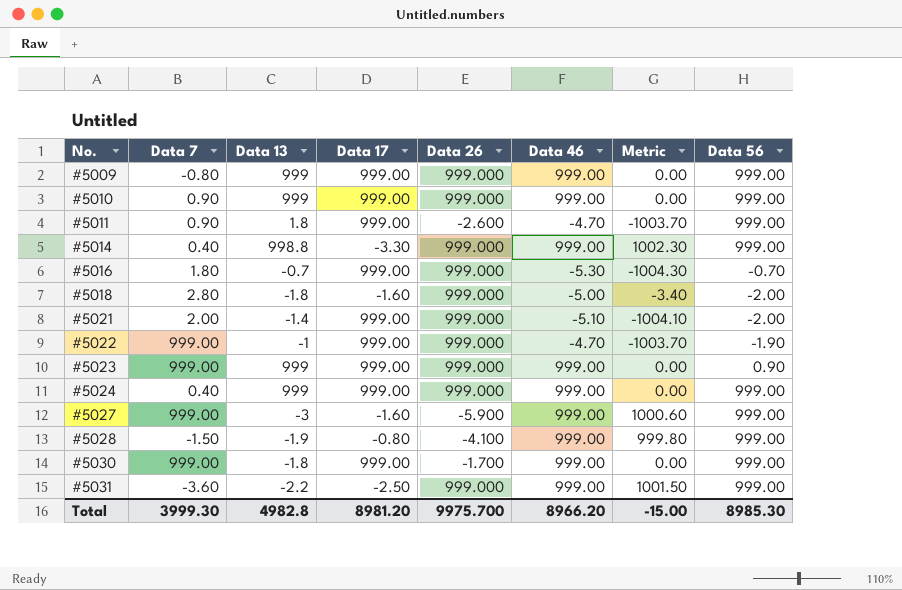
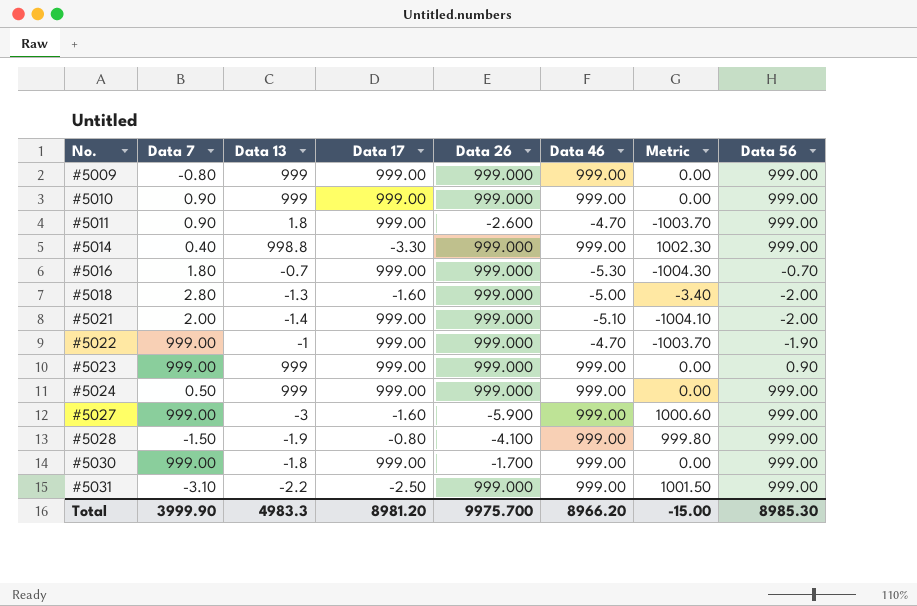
#5018 | Data 13: -1.8 -> -1.3
#5024 | Data 7: 0.40 -> 0.50
#5031 | Data 7: -3.60 -> -3.10
Total | Data 7: 3999.30 -> 3999.90
Total | Data 13: 4982.8 -> 4983.3

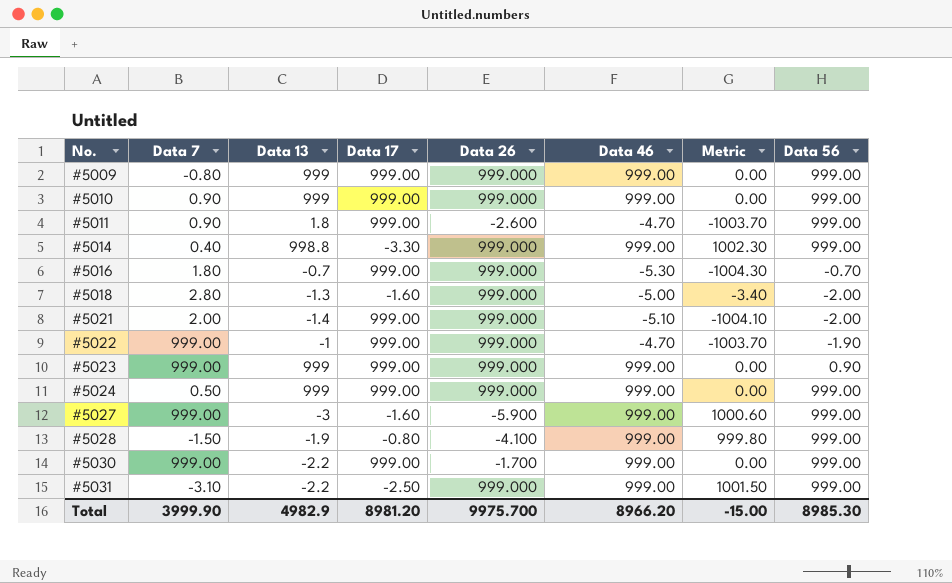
#5030 | Data 13: -1.8 -> -2.2
Total | Data 13: 4983.3 -> 4982.9

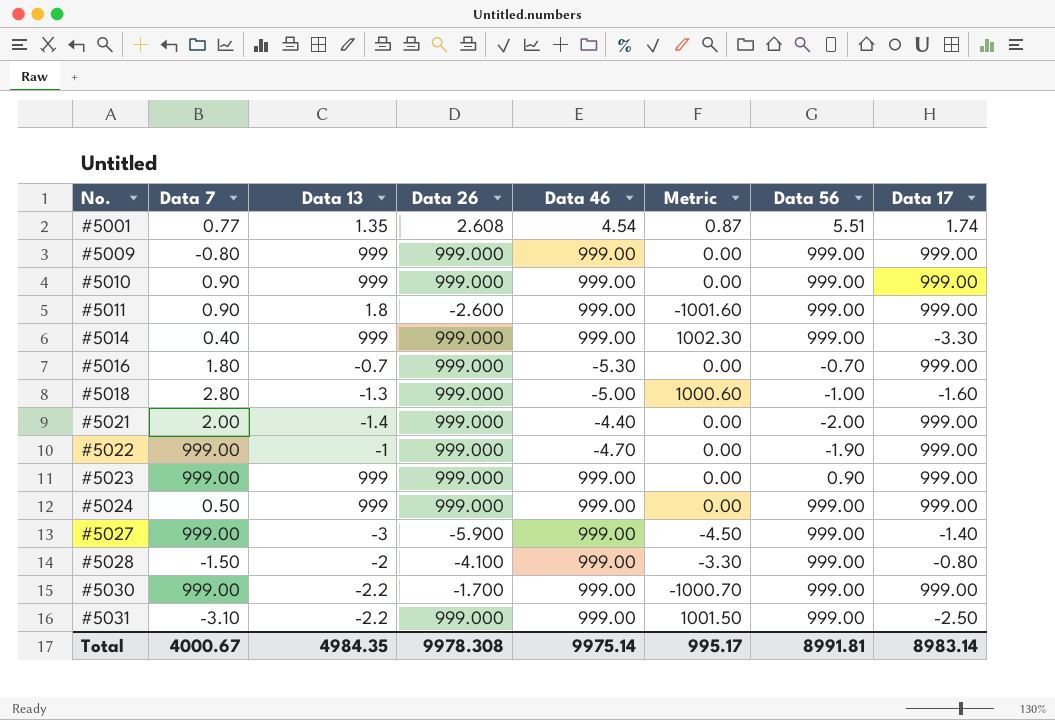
column Metric | formula: [Data 46] - [Data 17] -> [Data 26] - [Data 17]
column Data 17 | position: 4 -> 8
row #5001: none -> 0.77 | 1.35 | 2.608 | 4.54 | 0.87 | 5.51 | 1.74
#5011 | Data 46: -4.70 -> 999.00
#5014 | Data 13: 998.8 -> 999
#5018 | Data 56: -2.00 -> -1.00
#5021 | Data 46: -5.10 -> -4.40
#5027 | Data 17: -1.60 -> -1.40
#5028 | Data 13: -1.9 -> -2
Total | Data 7: 3999.90 -> 4000.67
Total | Data 13: 4982.9 -> 4984.35
Total | Data 26: 9975.700 -> 9978.308
Total | Data 46: 8966.20 -> 9975.14
Total | Metric: -15.00 -> 995.17
Total | Data 56: 8985.30 -> 8991.81
Total | Data 17: 8981.20 -> 8983.14

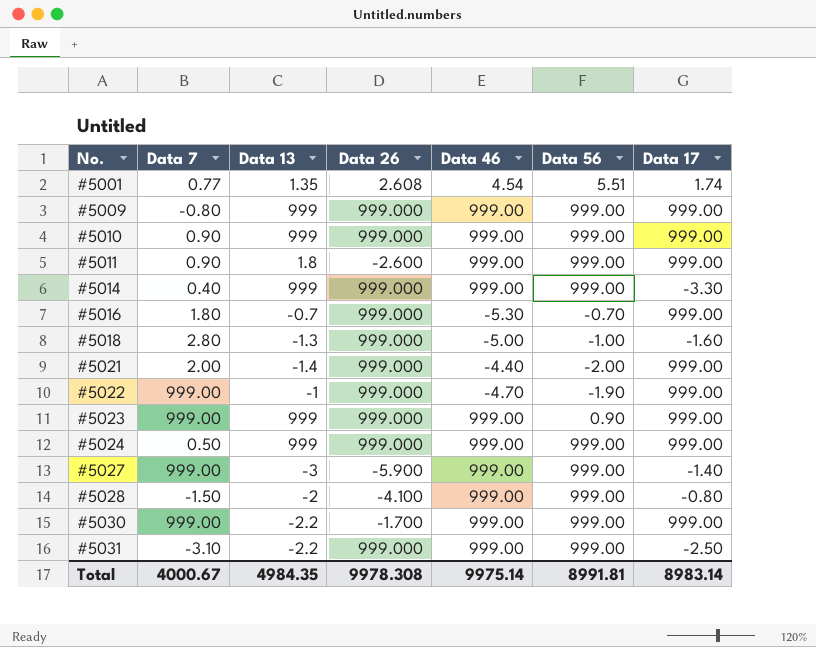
column Metric | formula: [Data 26] - [Data 17] -> none

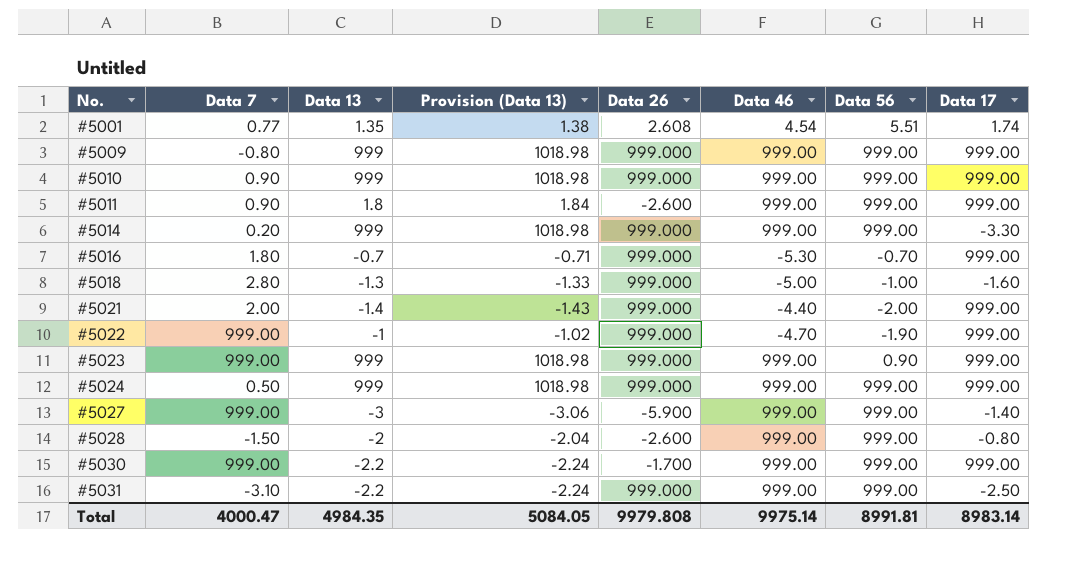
column Provision (Data 13) | formula: none -> [Data 13] * 1.02
#5014 | Data 7: 0.40 -> 0.20
#5028 | Data 26: -4.100 -> -2.600
Total | Data 7: 4000.67 -> 4000.47
Total | Data 26: 9978.308 -> 9979.808

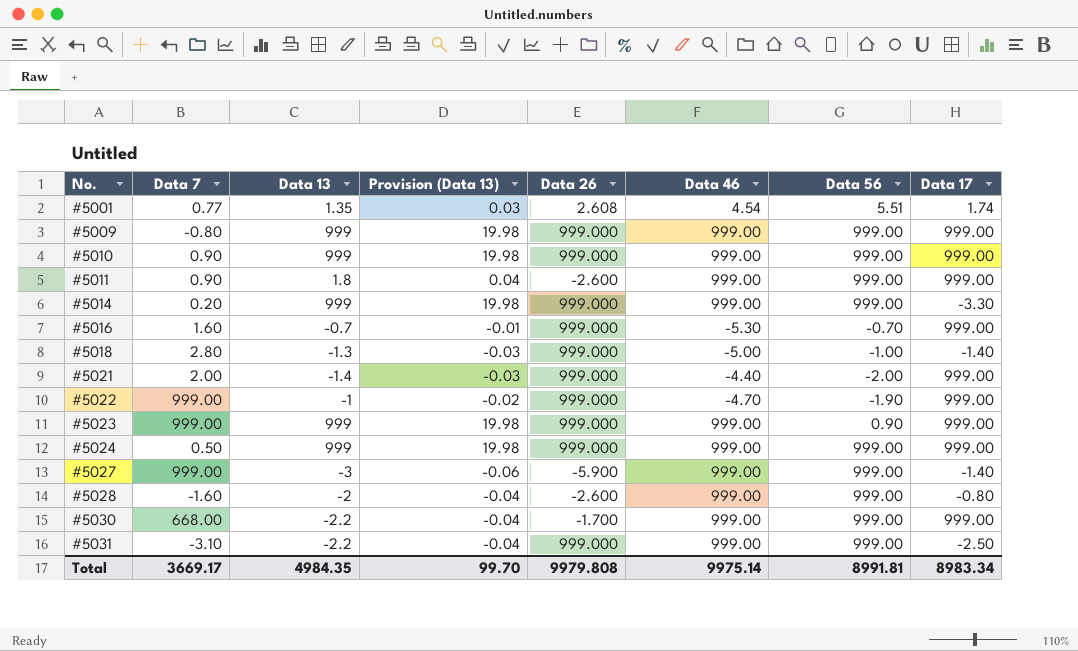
column Provision (Data 13) | formula: [Data 13] * 1.02 -> [Data 13] * 0.02
#5016 | Data 7: 1.80 -> 1.60
#5018 | Data 17: -1.60 -> -1.40
#5028 | Data 7: -1.50 -> -1.60
#5030 | Data 7: 999.00 -> 668.00
Total | Data 7: 4000.47 -> 3669.17
Total | Provision (Data 13): 5084.05 -> 99.70
Total | Data 17: 8983.14 -> 8983.34

